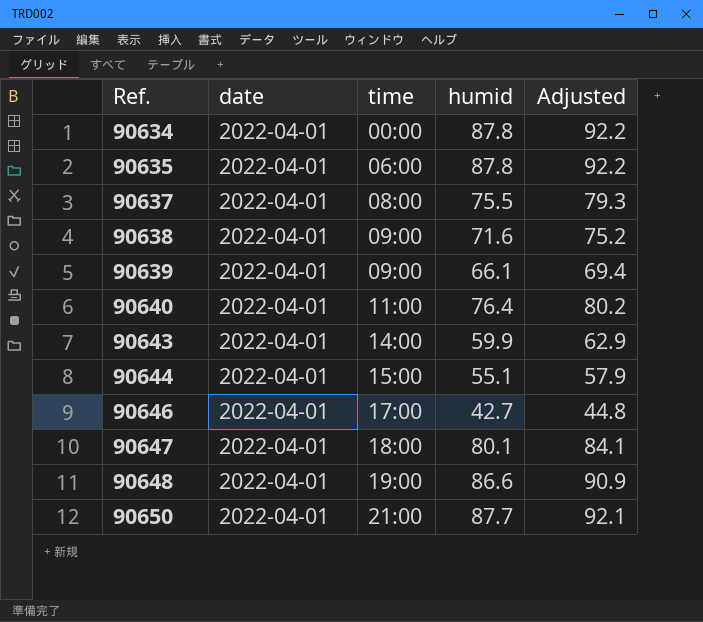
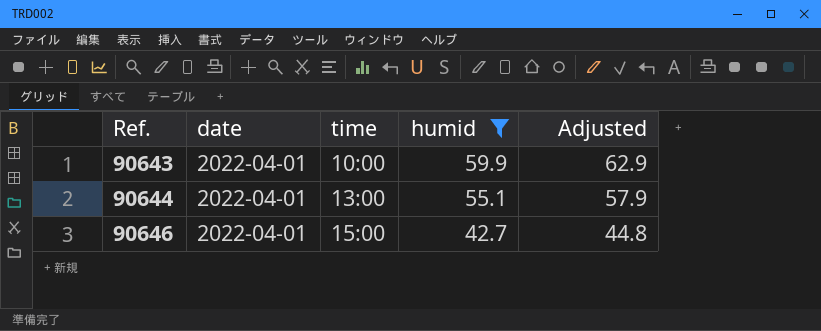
filter: none -> humid <= 59.9
90643 | time: 14:00 -> 10:00
90644 | time: 15:00 -> 13:00
90646 | time: 17:00 -> 15:00

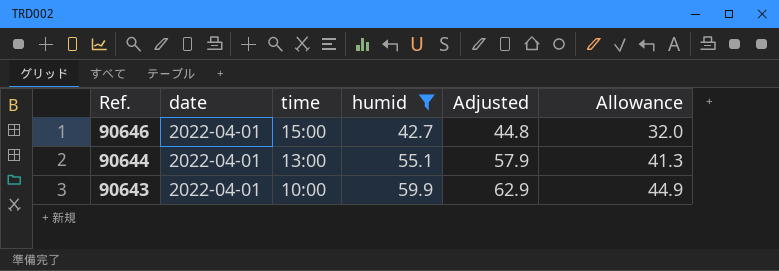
row order: Ref. ascending -> Ref. descending
column Allowance | formula: none -> [humid] * 0.75

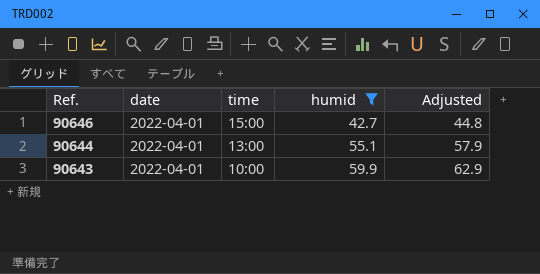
column Allowance | formula: [humid] * 0.75 -> none

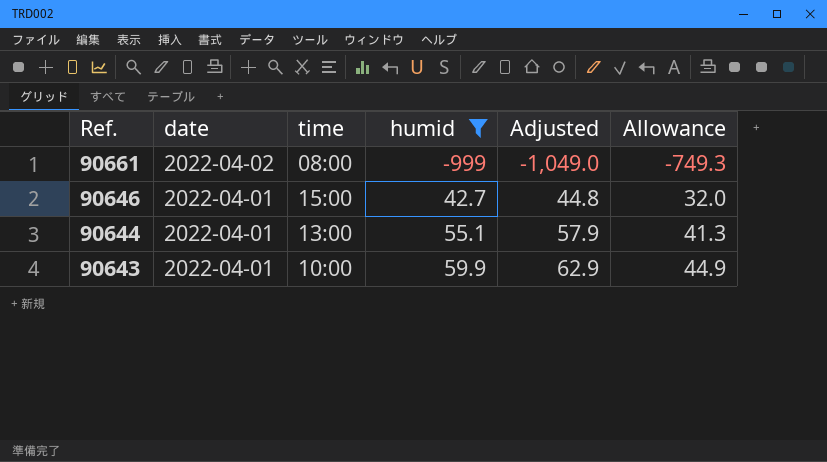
column Allowance | formula: none -> [humid] * 0.75
row 90661: none -> 2022-04-02 | 08:00 | -999 | -1,049.0 | -749.3

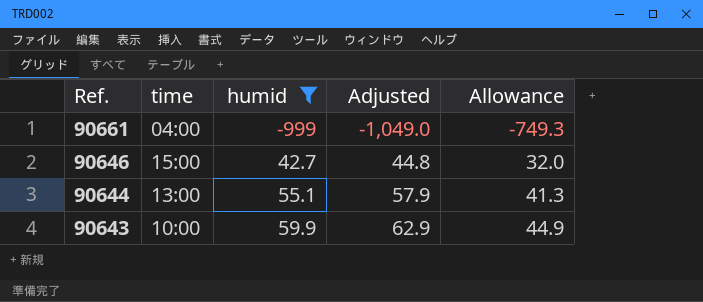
column date | position: 2 -> none
90661 | time: 08:00 -> 04:00

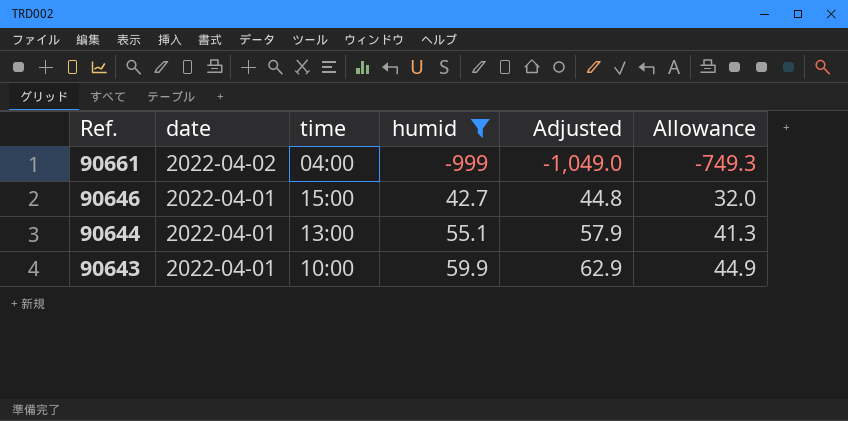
column date | position: none -> 2

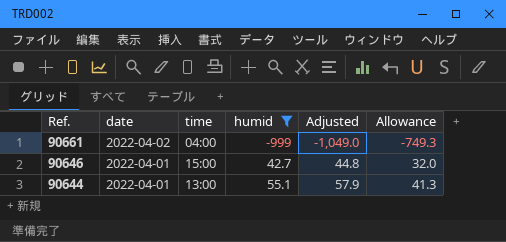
row 90643: 2022-04-01 | 10:00 | 59.9 | 62.9 | 44.9 -> none

